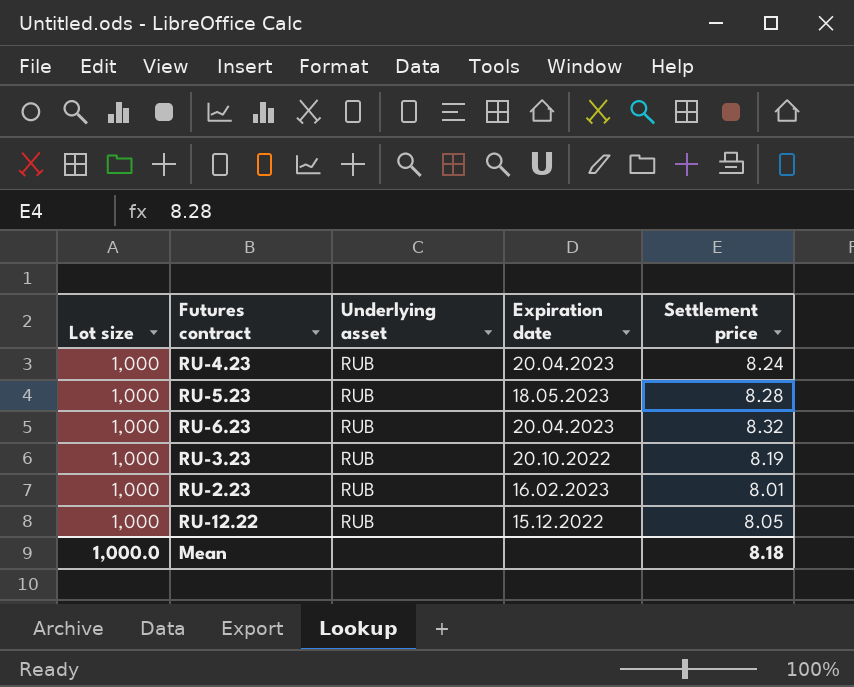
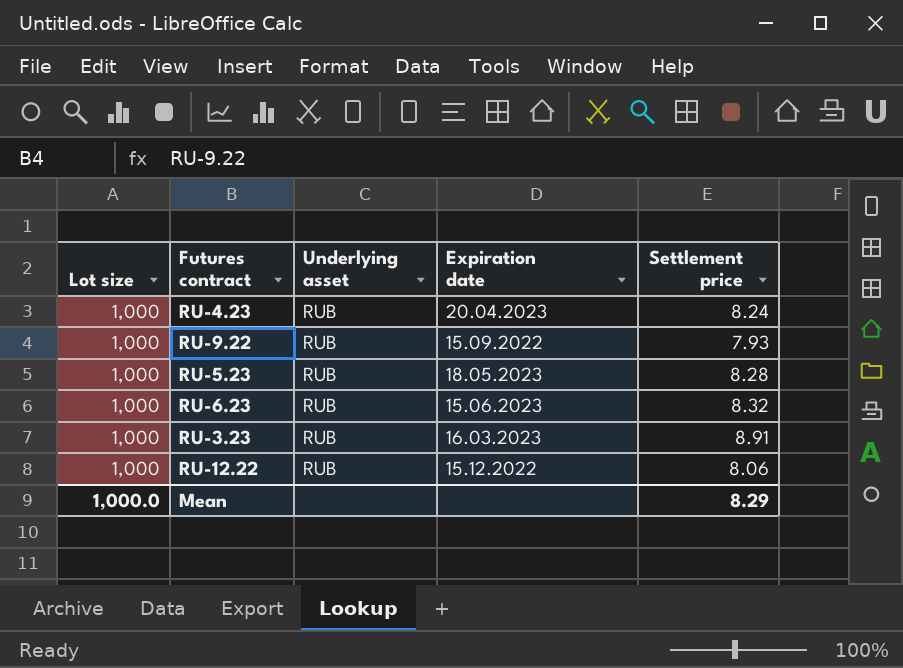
row RU-2.23: 1,000 | RUB | 16.02.2023 | 8.01 -> none
row RU-9.22: none -> 1,000 | RUB | 15.09.2022 | 7.93
RU-6.23 | Expiration date: 20.04.2023 -> 15.06.2023
RU-3.23 | Expiration date: 20.10.2022 -> 16.03.2023
RU-3.23 | Settlement price: 8.19 -> 8.91
RU-12.22 | Settlement price: 8.05 -> 8.06
Mean | Settlement price: 8.18 -> 8.29

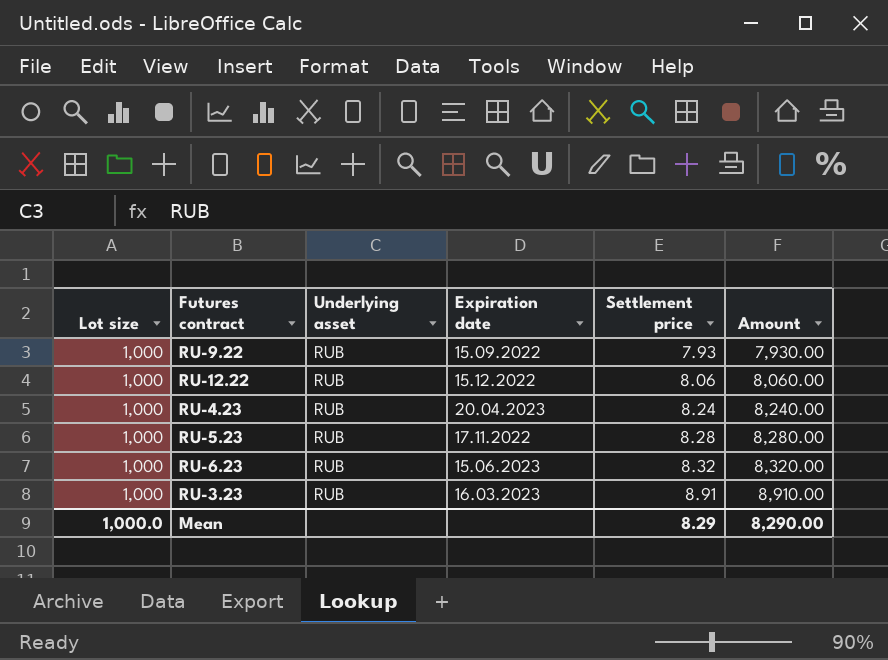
row order: none -> Settlement price ascending
column Amount | formula: none -> [Lot size] * [Settlement price]
RU-5.23 | Expiration date: 18.05.2023 -> 17.11.2022

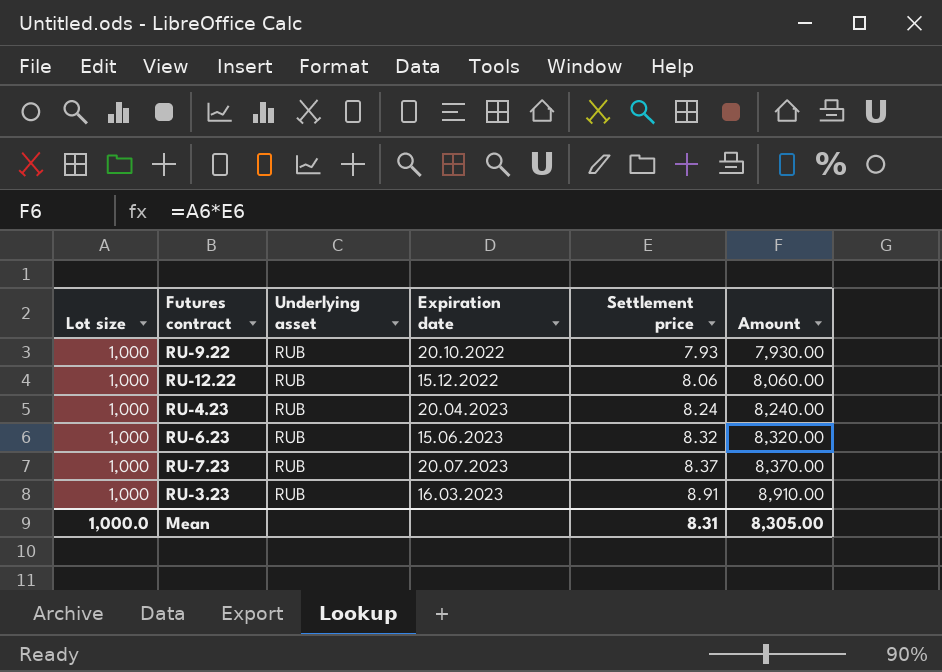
row RU-5.23: 1,000 | RUB | 17.11.2022 | 8.28 | 8,280.00 -> none
RU-9.22 | Expiration date: 15.09.2022 -> 20.10.2022
row RU-7.23: none -> 1,000 | RUB | 20.07.2023 | 8.37 | 8,370.00
Mean | Settlement price: 8.29 -> 8.31
Mean | Amount: 8,290.00 -> 8,305.00

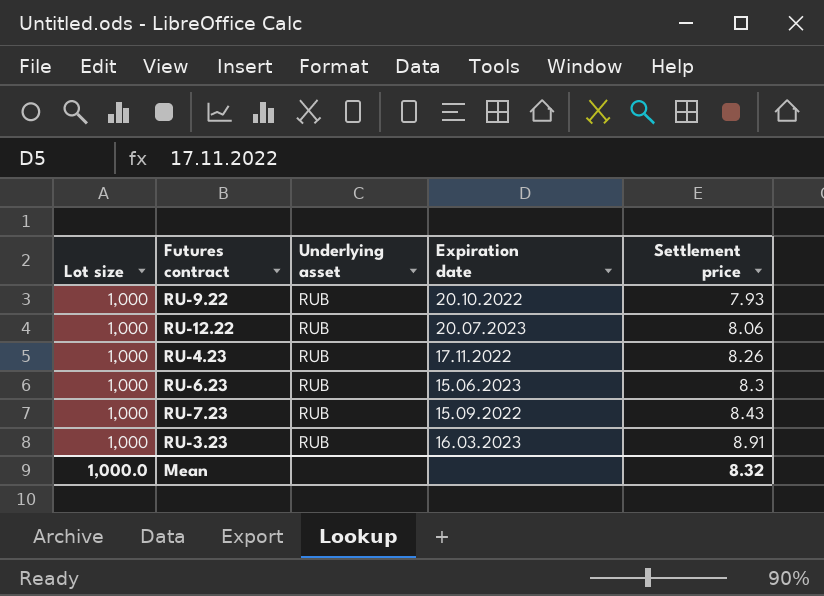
column Amount | formula: [Lot size] * [Settlement price] -> none
RU-12.22 | Expiration date: 15.12.2022 -> 20.07.2023
RU-4.23 | Expiration date: 20.04.2023 -> 17.11.2022
RU-4.23 | Settlement price: 8.24 -> 8.26
RU-6.23 | Settlement price: 8.32 -> 8.3
RU-7.23 | Expiration date: 20.07.2023 -> 15.09.2022
RU-7.23 | Settlement price: 8.37 -> 8.43
Mean | Settlement price: 8.31 -> 8.32

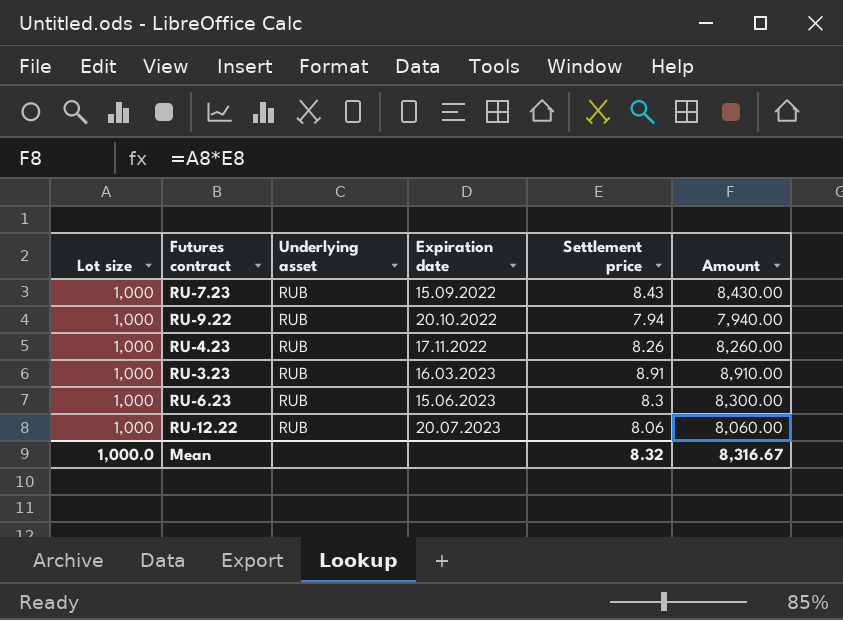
row order: Settlement price ascending -> Expiration date ascending
column Amount | formula: none -> [Lot size] * [Settlement price]
RU-9.22 | Settlement price: 7.93 -> 7.94

